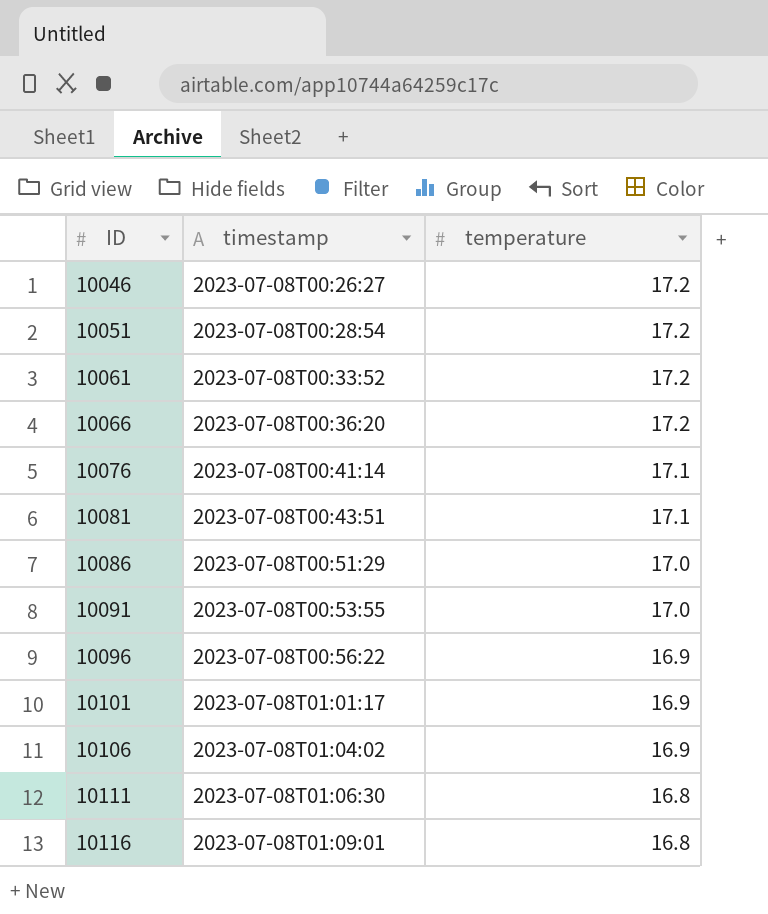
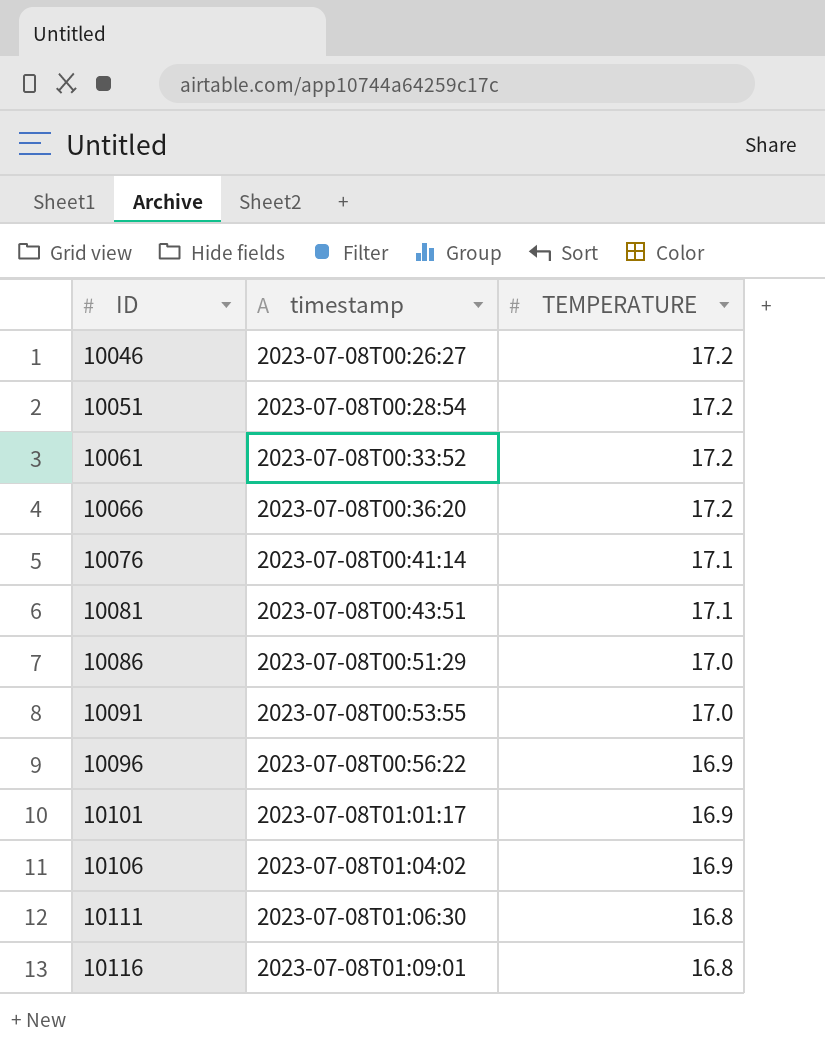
column name: temperature -> TEMPERATURE

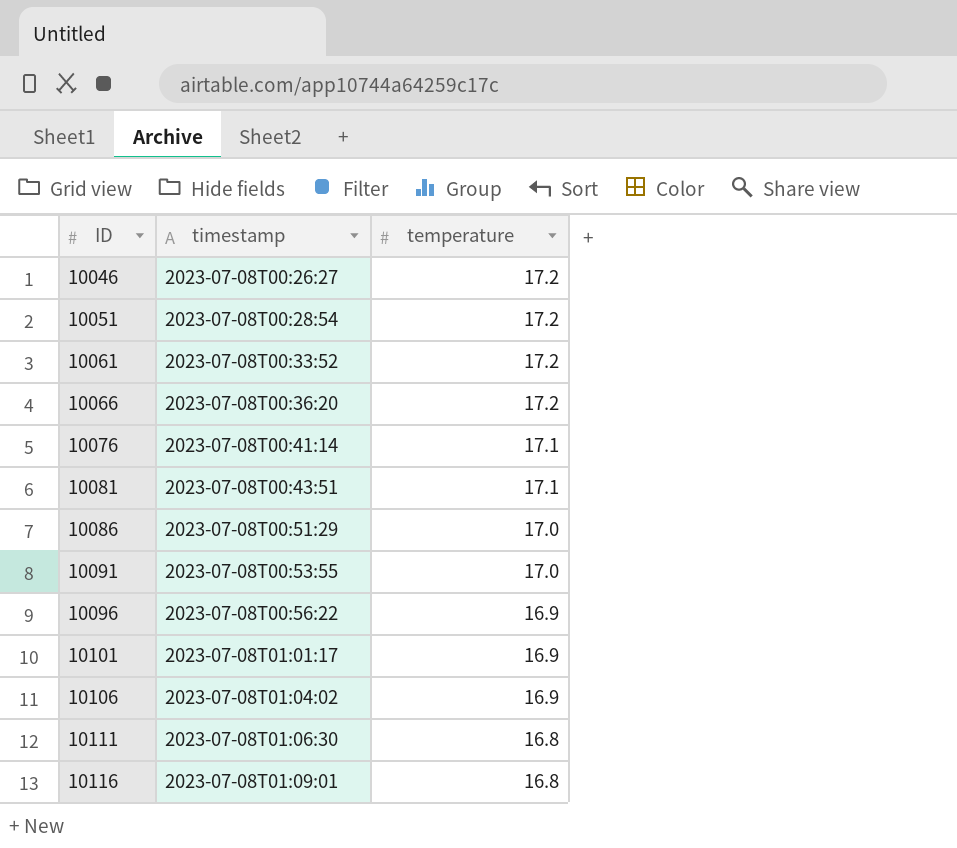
column name: TEMPERATURE -> temperature

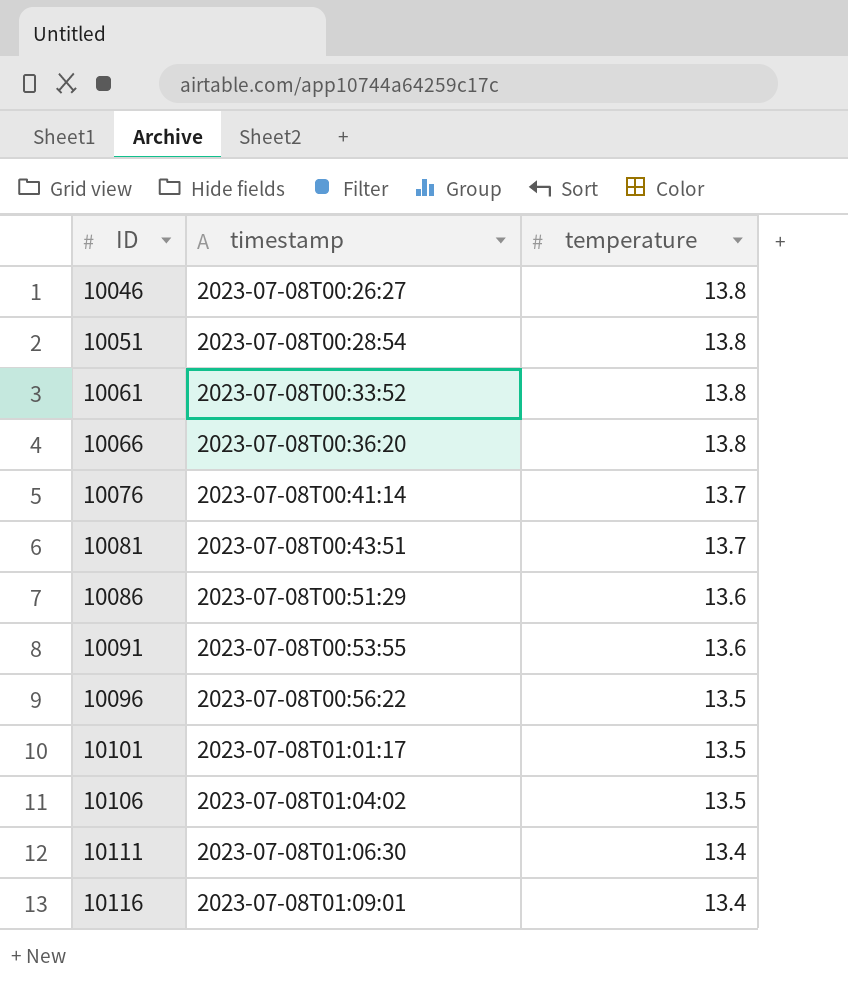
10046 | temperature: 17.2 -> 13.8
10051 | temperature: 17.2 -> 13.8
10061 | temperature: 17.2 -> 13.8
10066 | temperature: 17.2 -> 13.8
10076 | temperature: 17.1 -> 13.7
10081 | temperature: 17.1 -> 13.7
10086 | temperature: 17.0 -> 13.6
10091 | temperature: 17.0 -> 13.6
10096 | temperature: 16.9 -> 13.5
10101 | temperature: 16.9 -> 13.5
10106 | temperature: 16.9 -> 13.5
10111 | temperature: 16.8 -> 13.4
10116 | temperature: 16.8 -> 13.4

